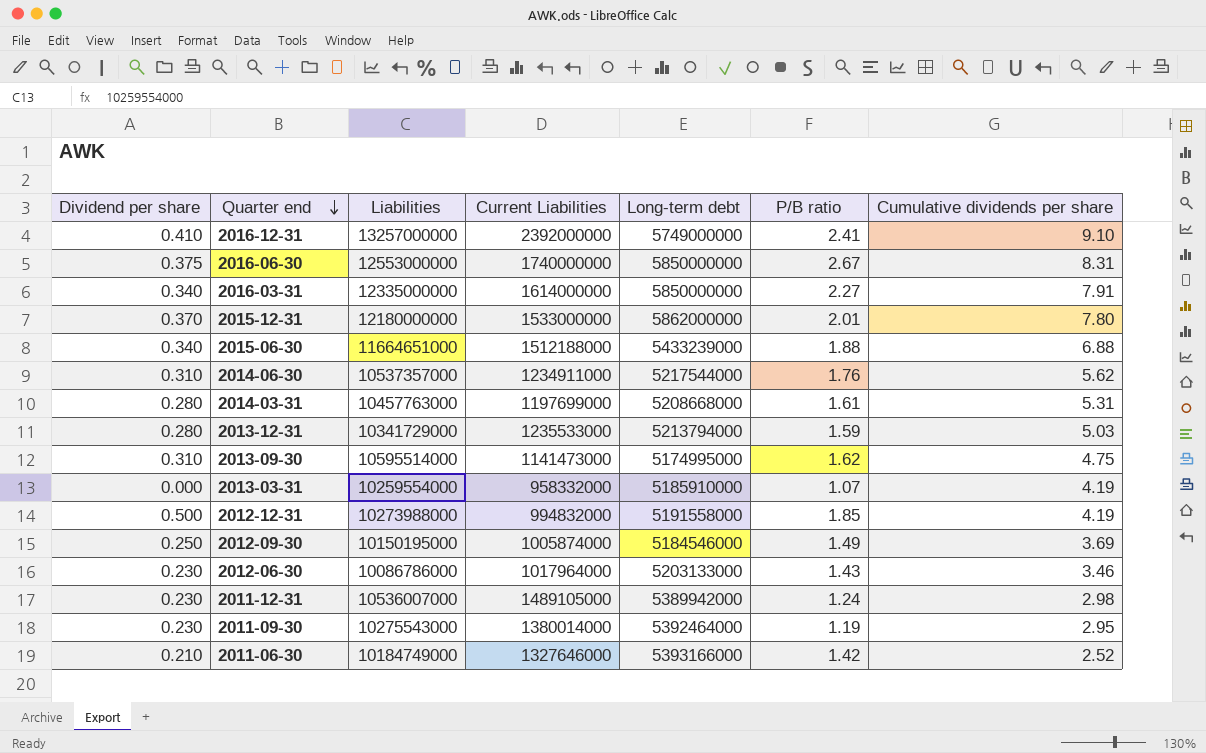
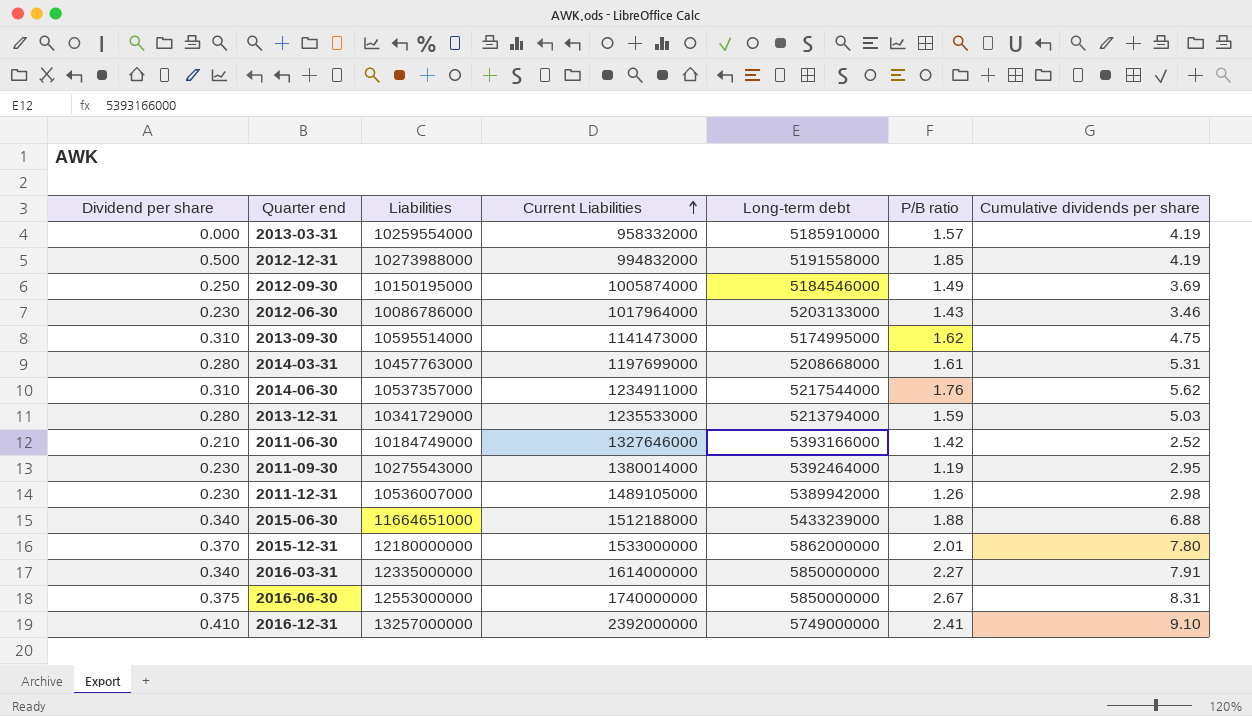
row order: Quarter end descending -> Current Liabilities ascending
2013-03-31 | P/B ratio: 1.07 -> 1.57
2011-12-31 | P/B ratio: 1.24 -> 1.26

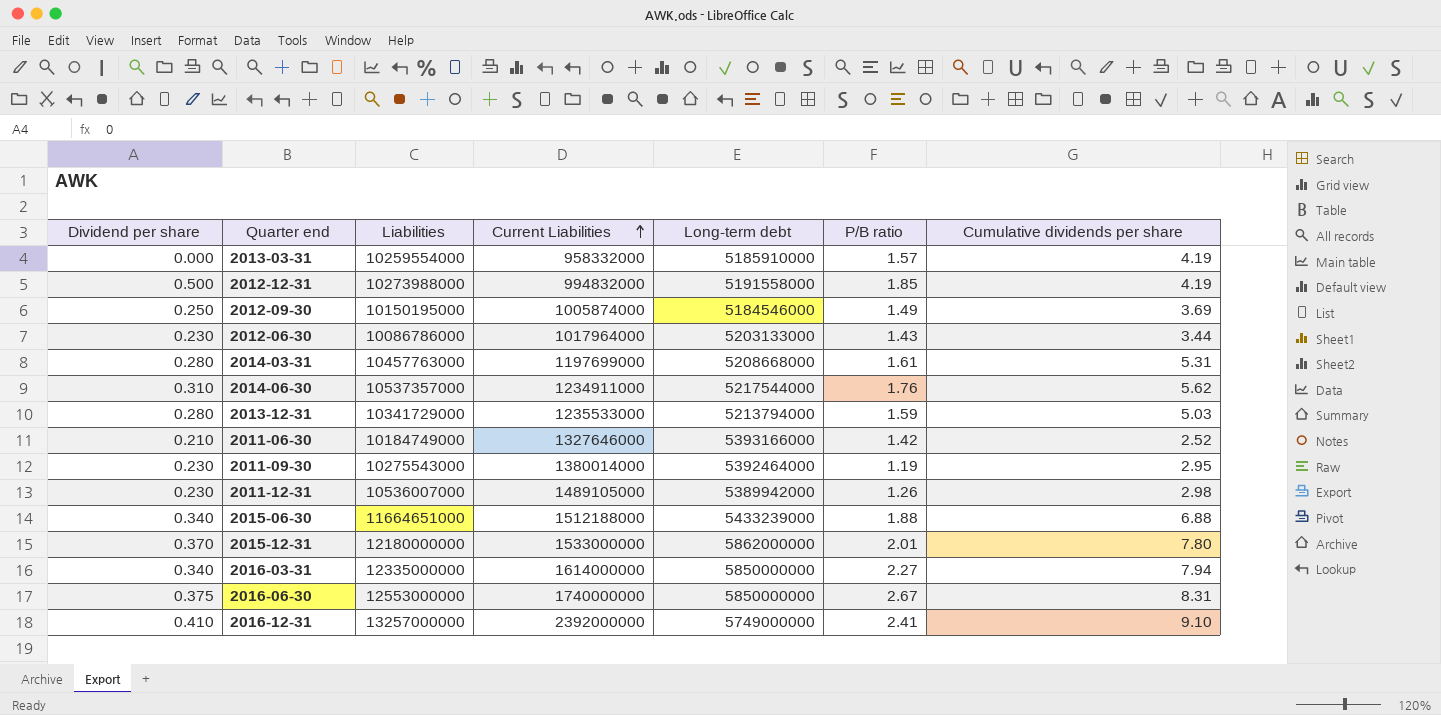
row 2013-09-30: 0.310 | 10595514000 | 1141473000 | 5174995000 | 1.62 | 4.75 -> none
2012-06-30 | Cumulative dividends per share: 3.46 -> 3.44
2016-03-31 | Cumulative dividends per share: 7.91 -> 7.94

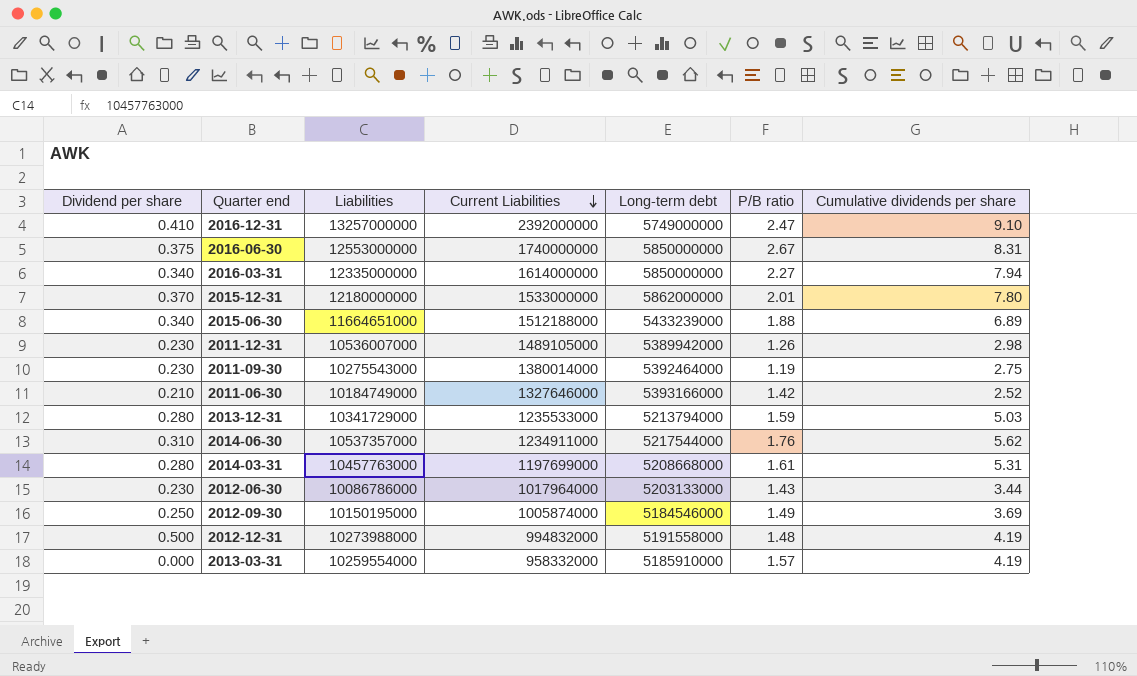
row order: Current Liabilities ascending -> Current Liabilities descending
2016-12-31 | P/B ratio: 2.41 -> 2.47
2015-06-30 | Cumulative dividends per share: 6.88 -> 6.89
2011-09-30 | Cumulative dividends per share: 2.95 -> 2.75
2012-12-31 | P/B ratio: 1.85 -> 1.48

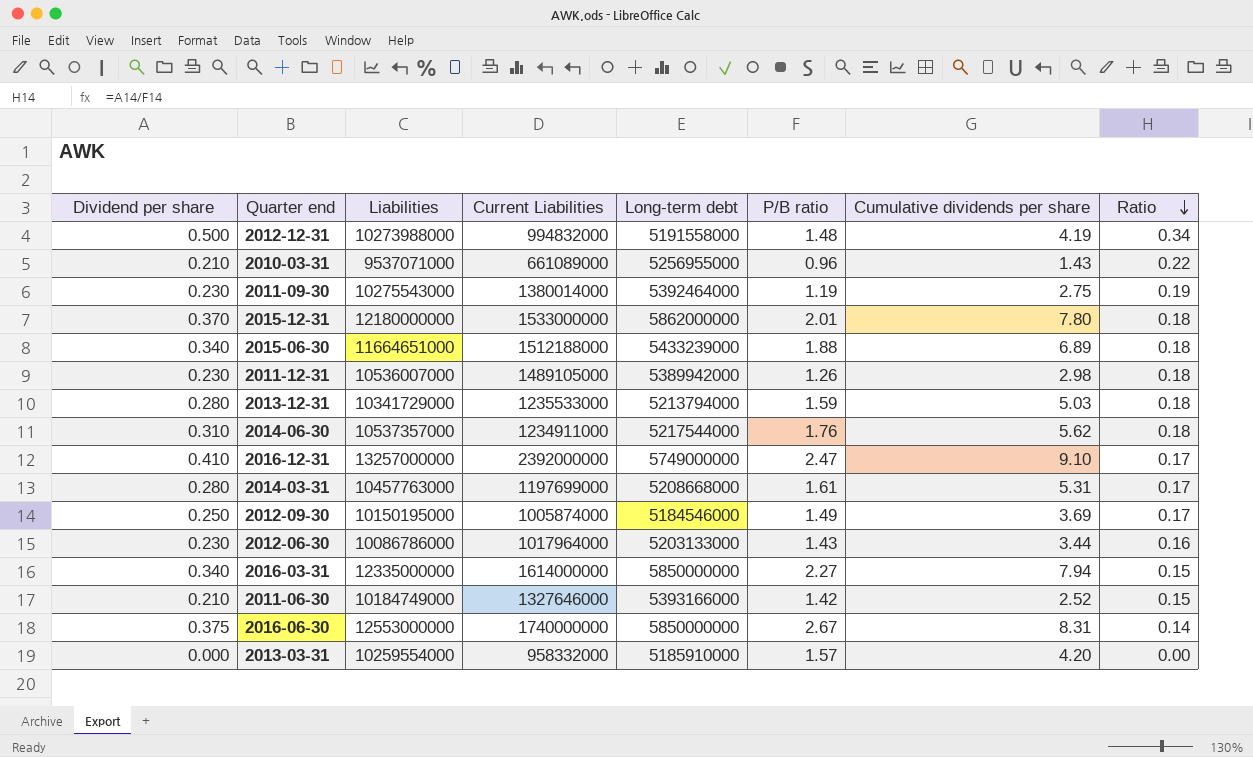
row order: Current Liabilities descending -> Ratio descending
column Ratio | formula: none -> [Dividend per share] / [P/B ratio]
row 2010-03-31: none -> 0.210 | 9537071000 | 661089000 | 5256955000 | 0.96 | 1.43 | 0.22
2013-03-31 | Cumulative dividends per share: 4.19 -> 4.20

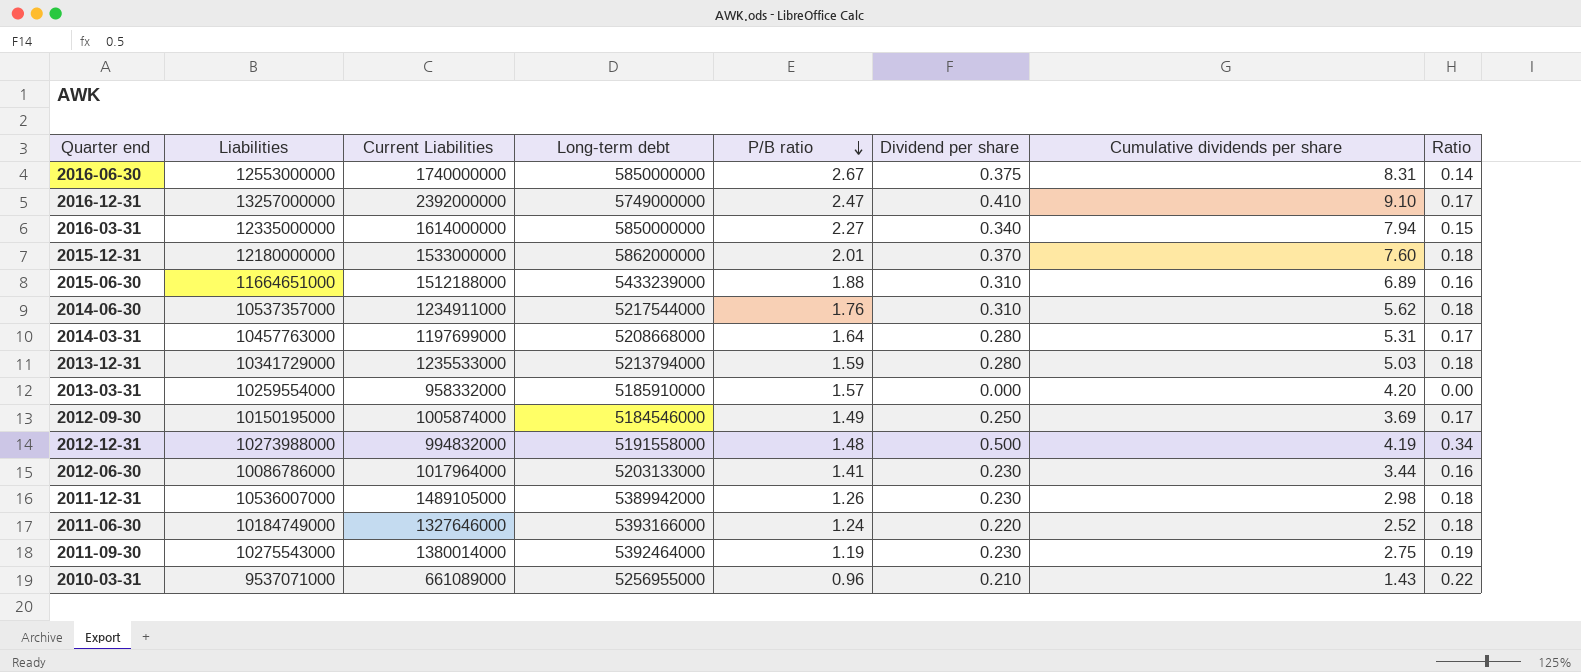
row order: Ratio descending -> P/B ratio descending
column Dividend per share | position: 1 -> 6
2015-12-31 | Cumulative dividends per share: 7.80 -> 7.60
2015-06-30 | Dividend per share: 0.340 -> 0.310
2015-06-30 | Ratio: 0.18 -> 0.16
2014-03-31 | P/B ratio: 1.61 -> 1.64
2012-06-30 | P/B ratio: 1.43 -> 1.41
2011-06-30 | P/B ratio: 1.42 -> 1.24
2011-06-30 | Dividend per share: 0.210 -> 0.220
2011-06-30 | Ratio: 0.15 -> 0.18

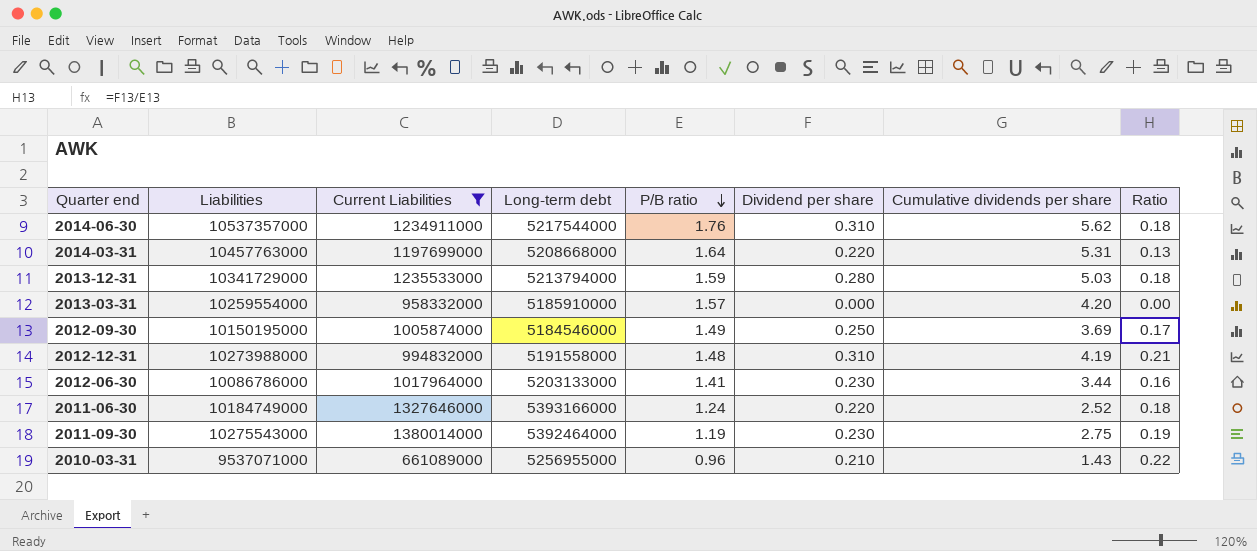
filter: none -> Current Liabilities <= 1380014000
2014-03-31 | Dividend per share: 0.280 -> 0.220
2014-03-31 | Ratio: 0.17 -> 0.13
2012-12-31 | Dividend per share: 0.500 -> 0.310
2012-12-31 | Ratio: 0.34 -> 0.21

